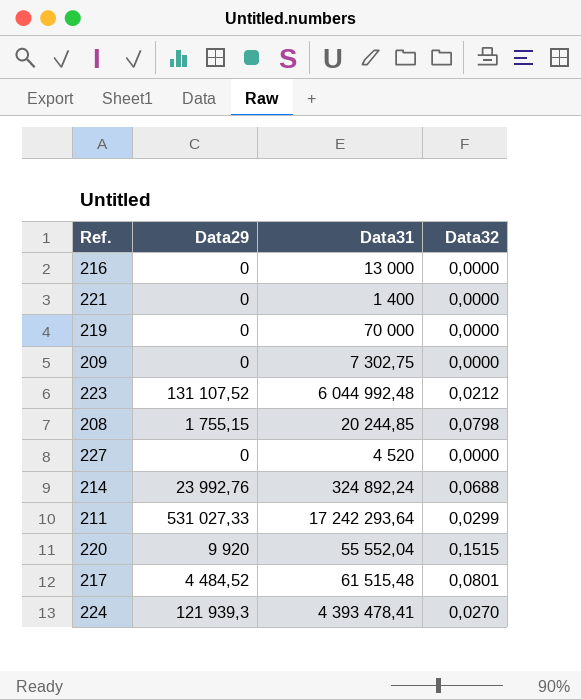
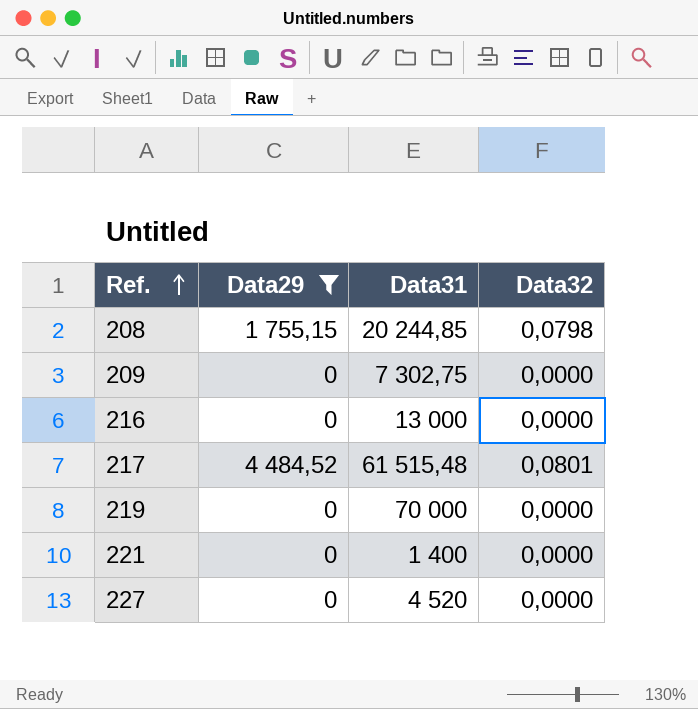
filter: none -> Data29 <= 4 484,52
row order: none -> Ref. ascending

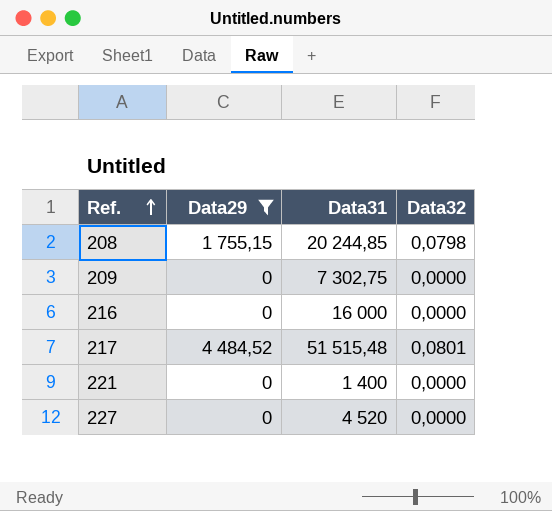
row 219: 0 | 70 000 | 0,0000 -> none
216 | Data31: 13 000 -> 16 000
217 | Data31: 61 515,48 -> 51 515,48

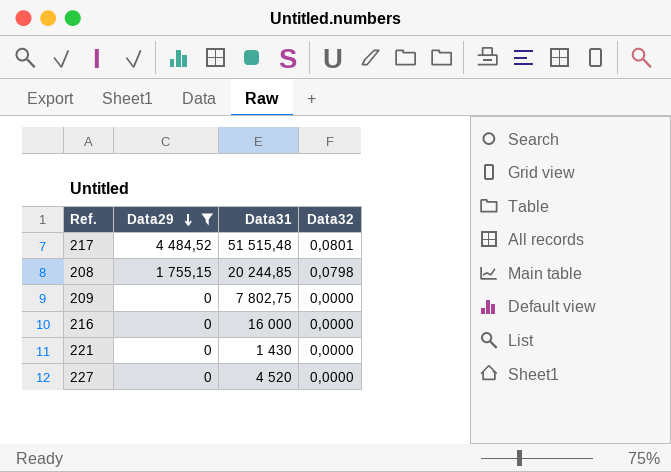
row order: Ref. ascending -> Data29 descending
209 | Data31: 7 302,75 -> 7 802,75
221 | Data31: 1 400 -> 1 430

